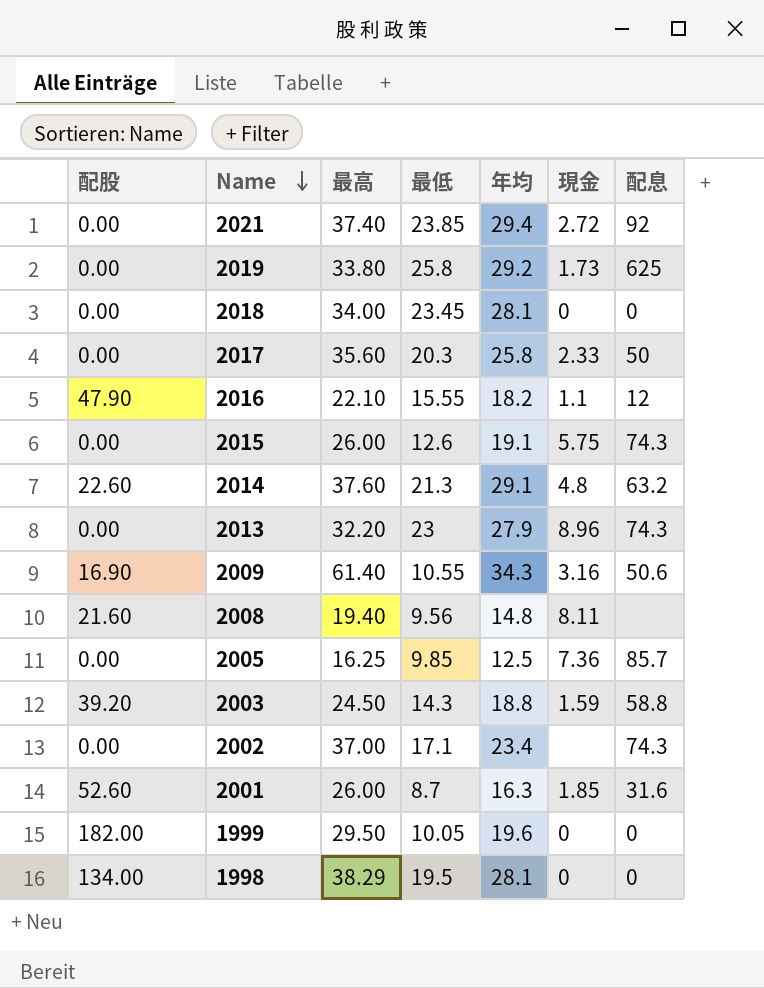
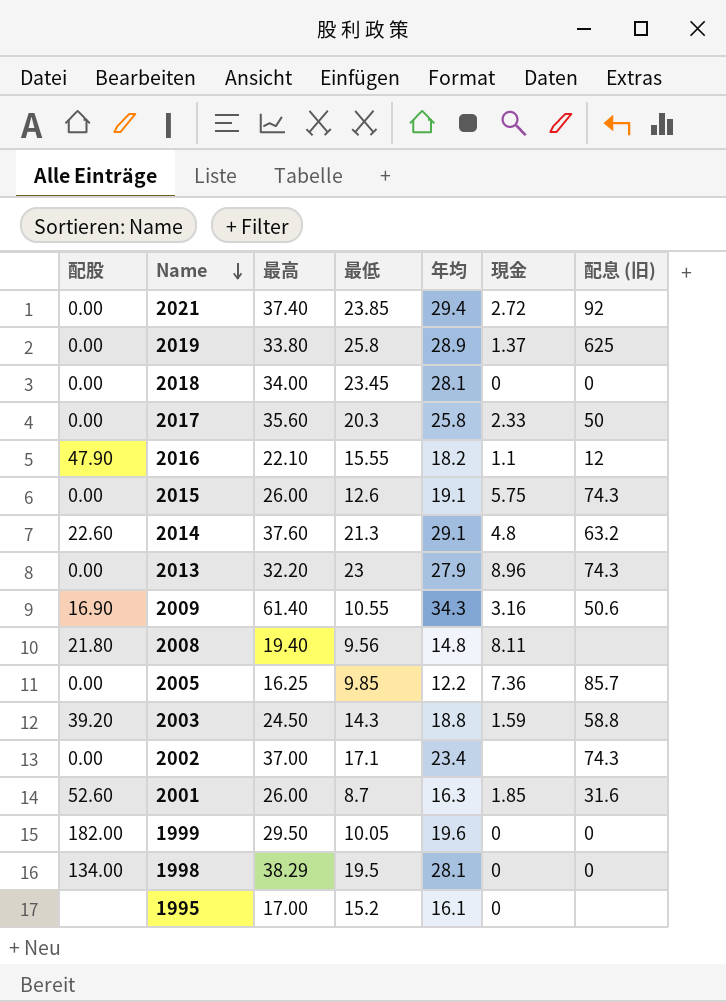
column name: 配息 -> 配息 (旧)
2019 | 年均: 29.2 -> 28.9
2019 | 現金: 1.73 -> 1.37
2008 | 配股: 21.60 -> 21.80
2005 | 年均: 12.5 -> 12.2
row 1995: none -> none | 17.00 | 15.2 | 16.1 | 0 | none

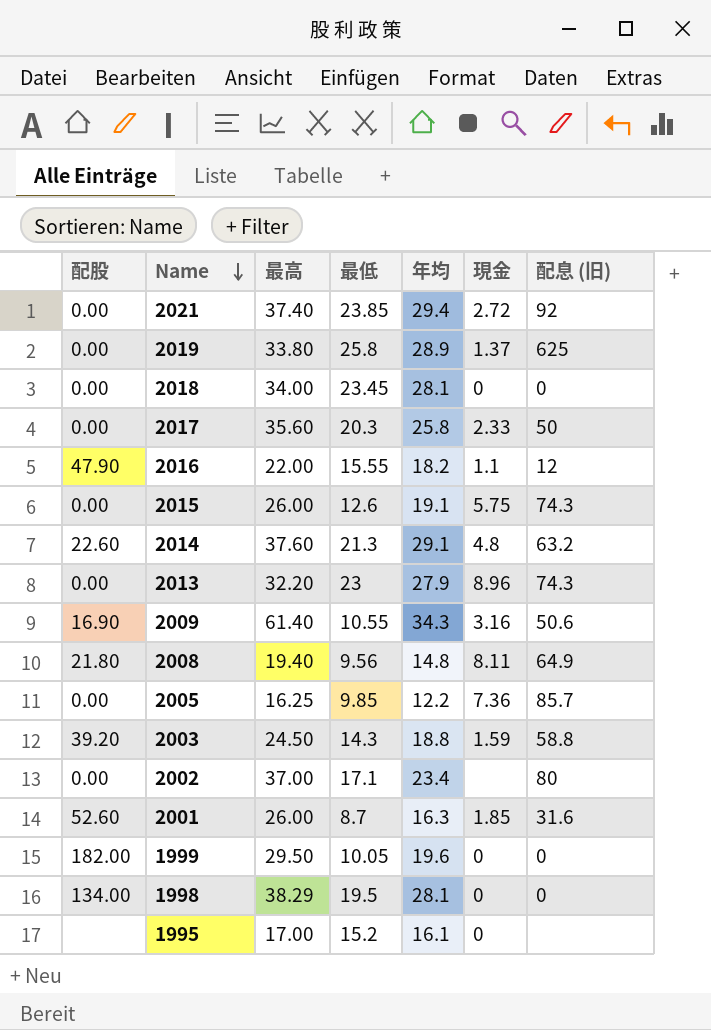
2016 | 最高: 22.10 -> 22.00
2008 | 配息 (旧): none -> 64.9
2002 | 配息 (旧): 74.3 -> 80

